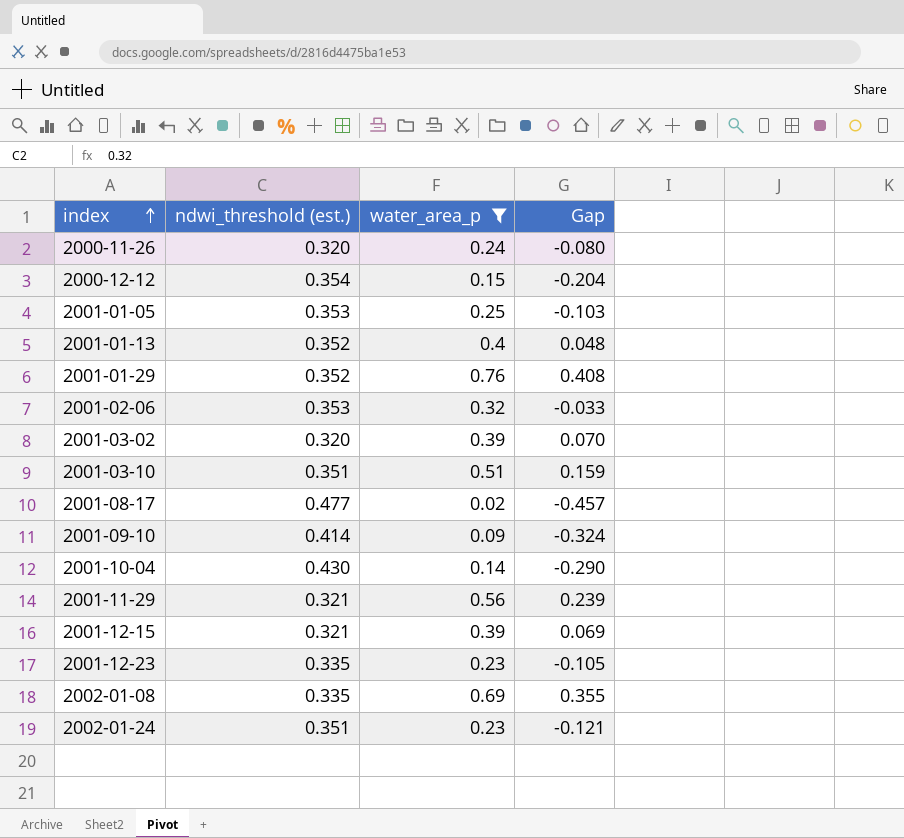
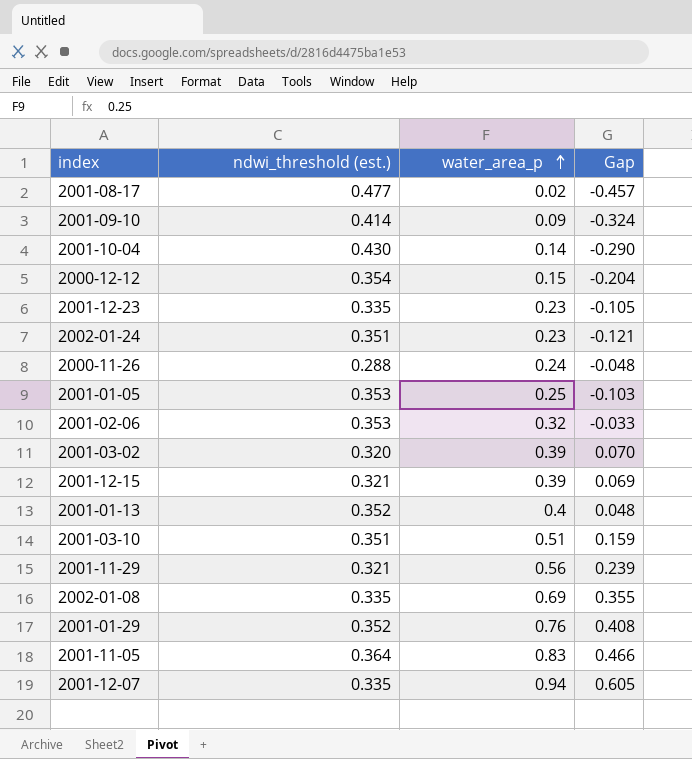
filter: water_area_p <= 0.76 -> none
row order: index ascending -> water_area_p ascending
2000-11-26 | ndwi_threshold (est.): 0.320 -> 0.288
2000-11-26 | Gap: -0.080 -> -0.048

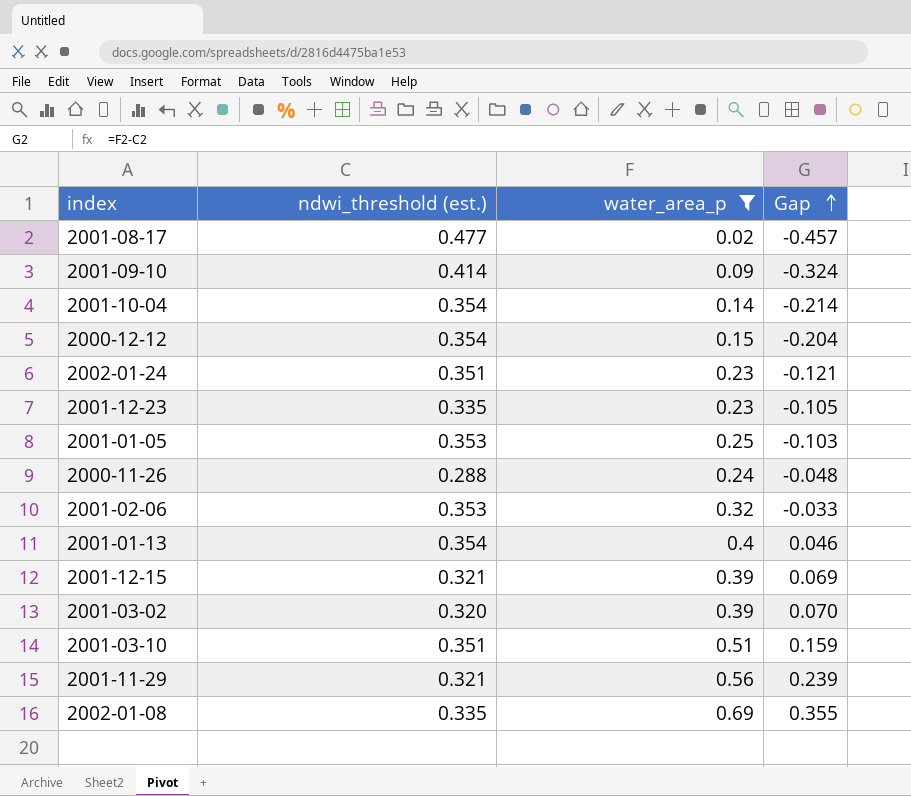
filter: none -> water_area_p <= 0.69
row order: water_area_p ascending -> Gap ascending
2001-10-04 | ndwi_threshold (est.): 0.430 -> 0.354
2001-10-04 | Gap: -0.290 -> -0.214
2001-01-13 | ndwi_threshold (est.): 0.352 -> 0.354
2001-01-13 | Gap: 0.048 -> 0.046

